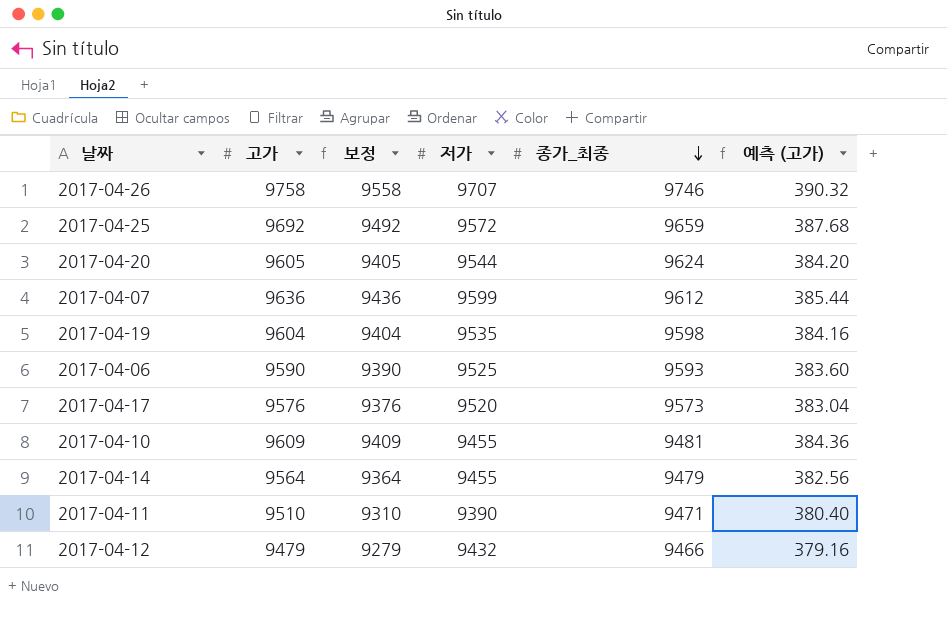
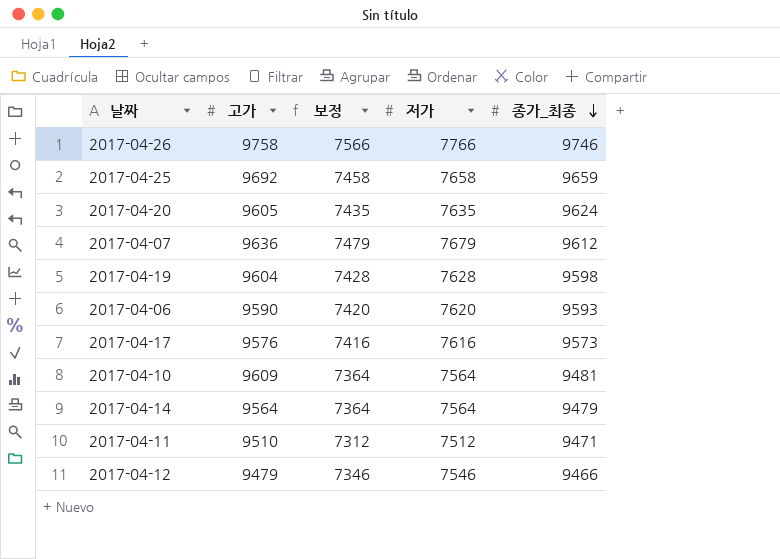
column 예측 (고가) | formula: [고가] * 0.04 -> none
column 보정 | formula: [고가] - 200 -> [저가] - 200
2017-04-26 | 저가: 9707 -> 7766
2017-04-25 | 저가: 9572 -> 7658
2017-04-20 | 저가: 9544 -> 7635
2017-04-07 | 저가: 9599 -> 7679
2017-04-19 | 저가: 9535 -> 7628
2017-04-06 | 저가: 9525 -> 7620
2017-04-17 | 저가: 9520 -> 7616
2017-04-10 | 저가: 9455 -> 7564
2017-04-14 | 저가: 9455 -> 7564
2017-04-11 | 저가: 9390 -> 7512
2017-04-12 | 저가: 9432 -> 7546

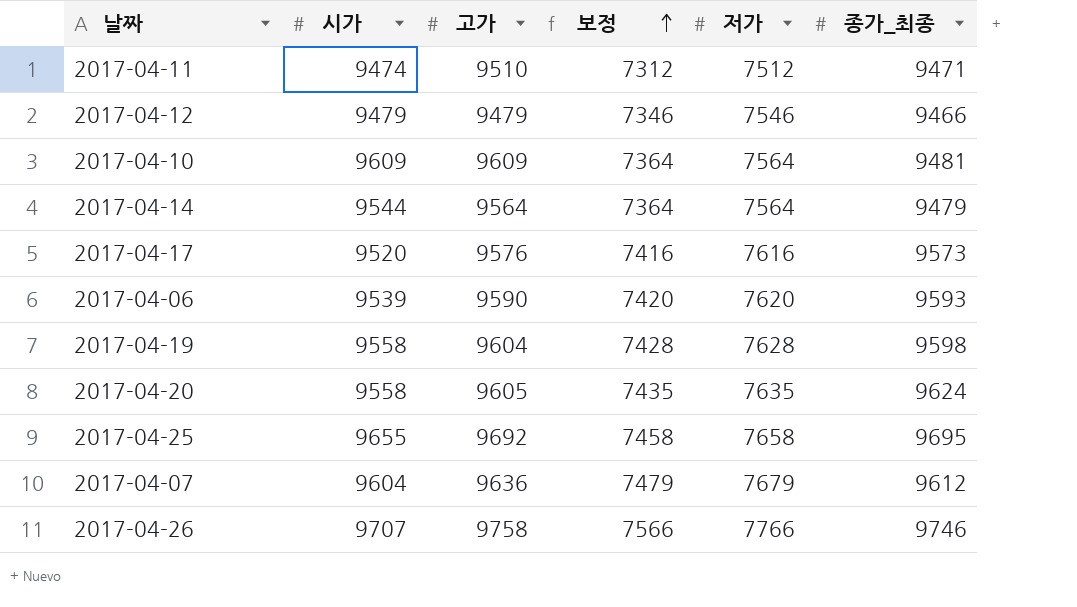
row order: 종가_최종 descending -> 보정 ascending
column 시가 | position: none -> 2
2017-04-25 | 종가_최종: 9659 -> 9695

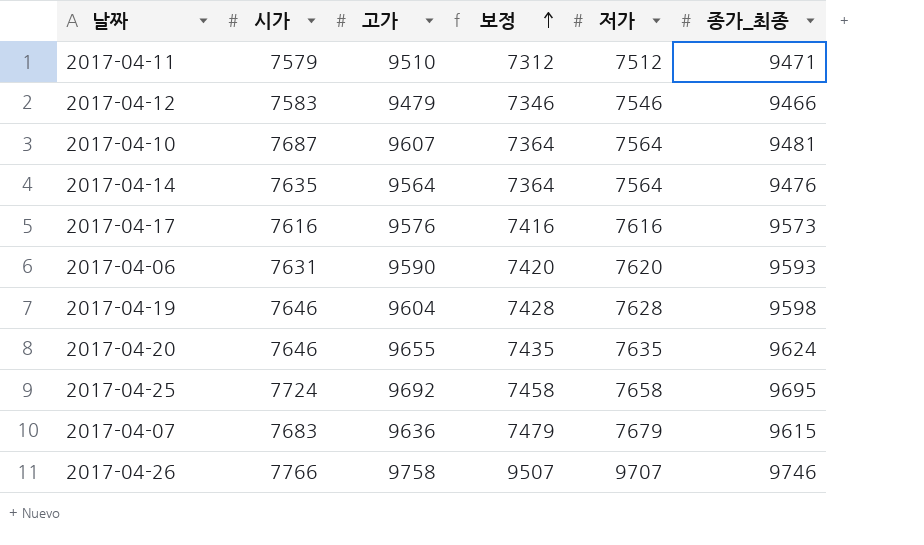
2017-04-11 | 시가: 9474 -> 7579
2017-04-12 | 시가: 9479 -> 7583
2017-04-10 | 시가: 9609 -> 7687
2017-04-10 | 고가: 9609 -> 9607
2017-04-14 | 시가: 9544 -> 7635
2017-04-14 | 종가_최종: 9479 -> 9476
2017-04-17 | 시가: 9520 -> 7616
2017-04-06 | 시가: 9539 -> 7631
2017-04-19 | 시가: 9558 -> 7646
2017-04-20 | 시가: 9558 -> 7646
2017-04-20 | 고가: 9605 -> 9655
2017-04-25 | 시가: 9655 -> 7724
2017-04-07 | 시가: 9604 -> 7683
2017-04-07 | 종가_최종: 9612 -> 9615
2017-04-26 | 시가: 9707 -> 7766
2017-04-26 | 보정: 7566 -> 9507
2017-04-26 | 저가: 7766 -> 9707

